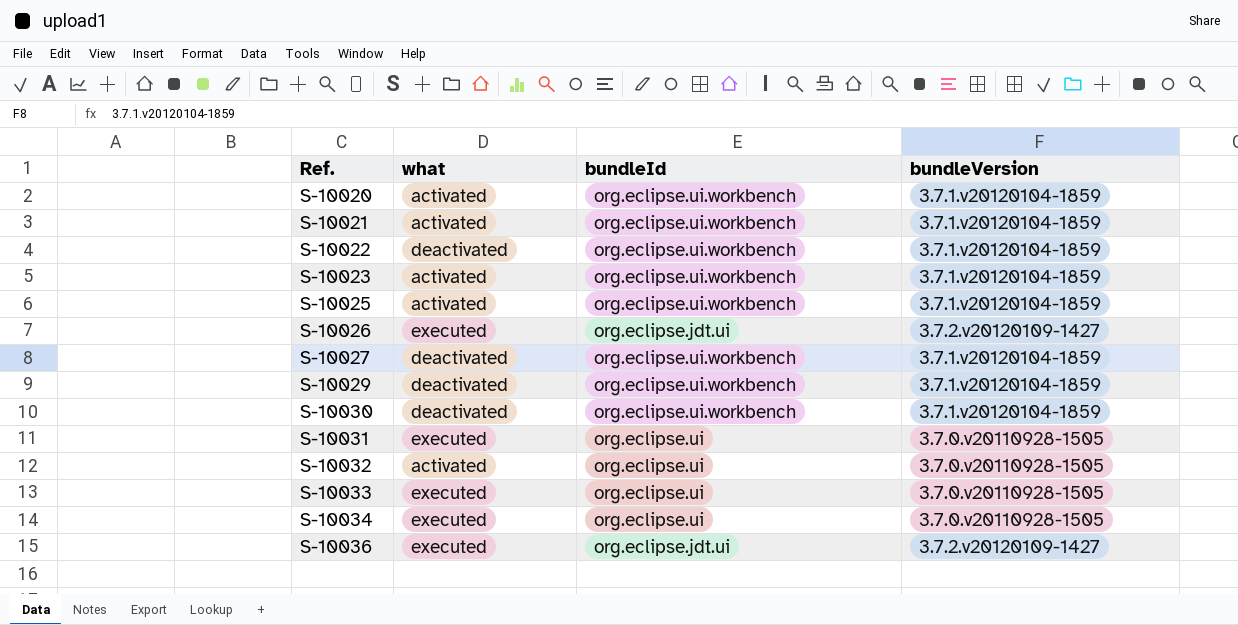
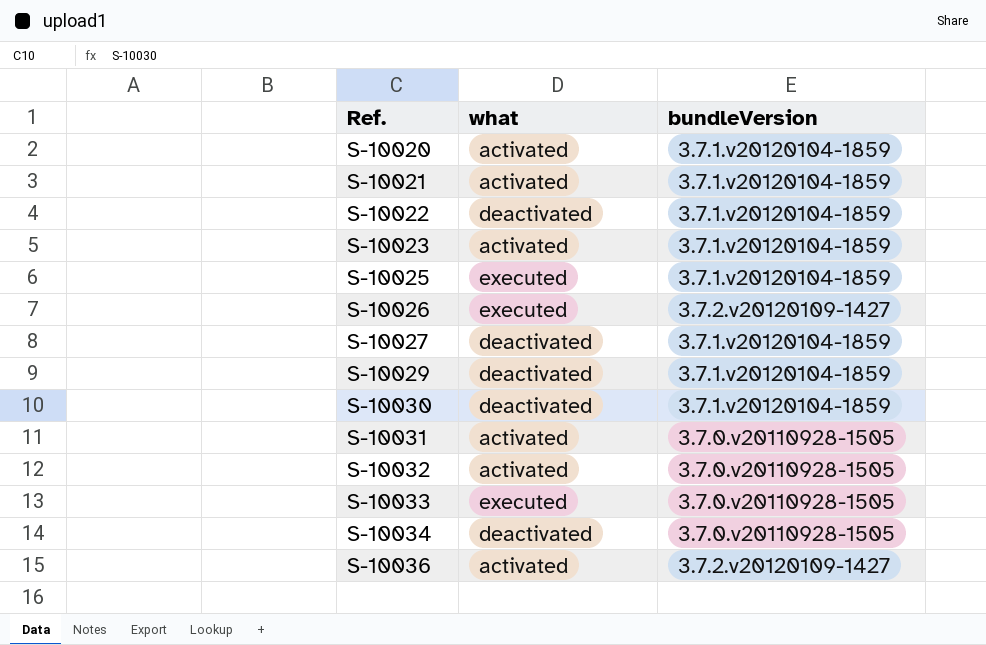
column bundleId | position: 3 -> none
S-10025 | what: activated -> executed
S-10031 | what: executed -> activated
S-10034 | what: executed -> deactivated
S-10036 | what: executed -> activated

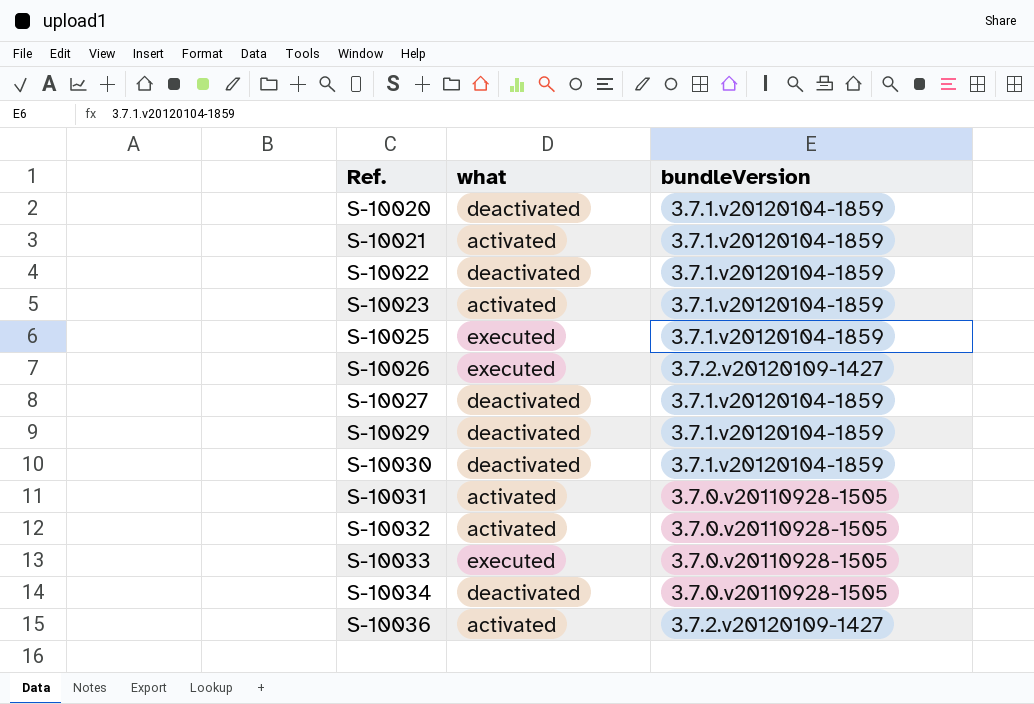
S-10020 | what: activated -> deactivated

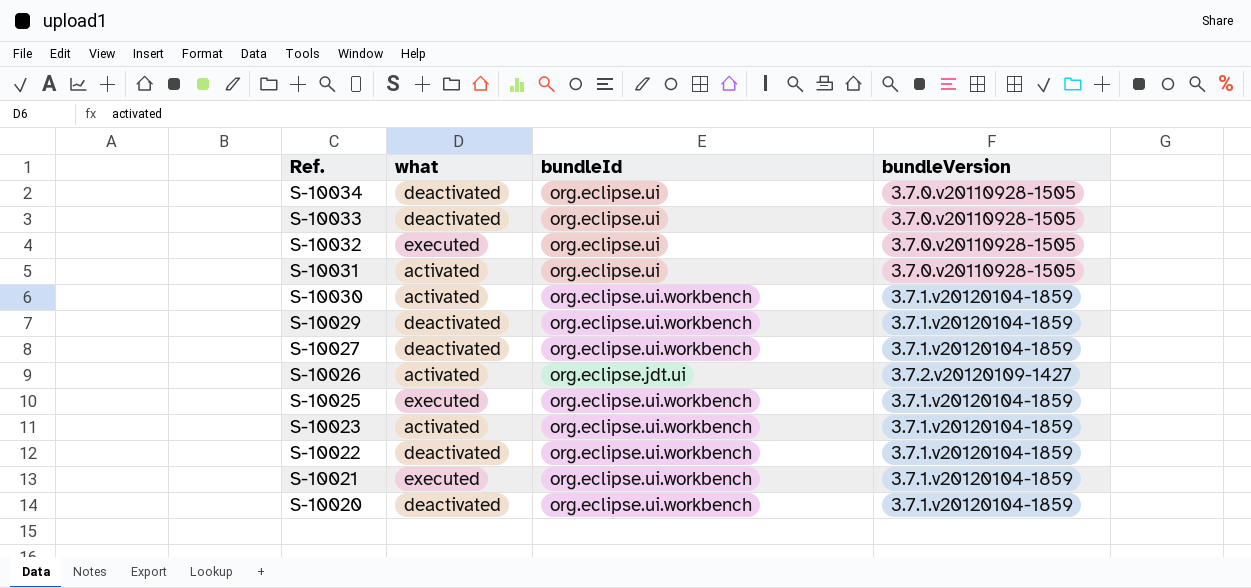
row order: Ref. ascending -> Ref. descending
column bundleId | position: none -> 3
row S-10036: activated | 3.7.2.v20120109-1427 -> none
S-10033 | what: executed -> deactivated
S-10032 | what: activated -> executed
S-10030 | what: deactivated -> activated
S-10026 | what: executed -> activated
S-10021 | what: activated -> executed

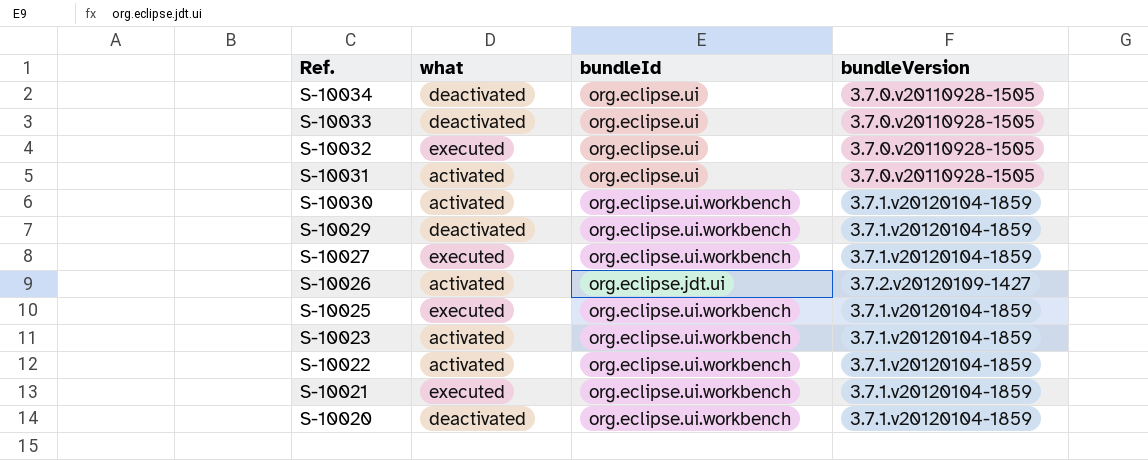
S-10027 | what: deactivated -> executed
S-10022 | what: deactivated -> activated

